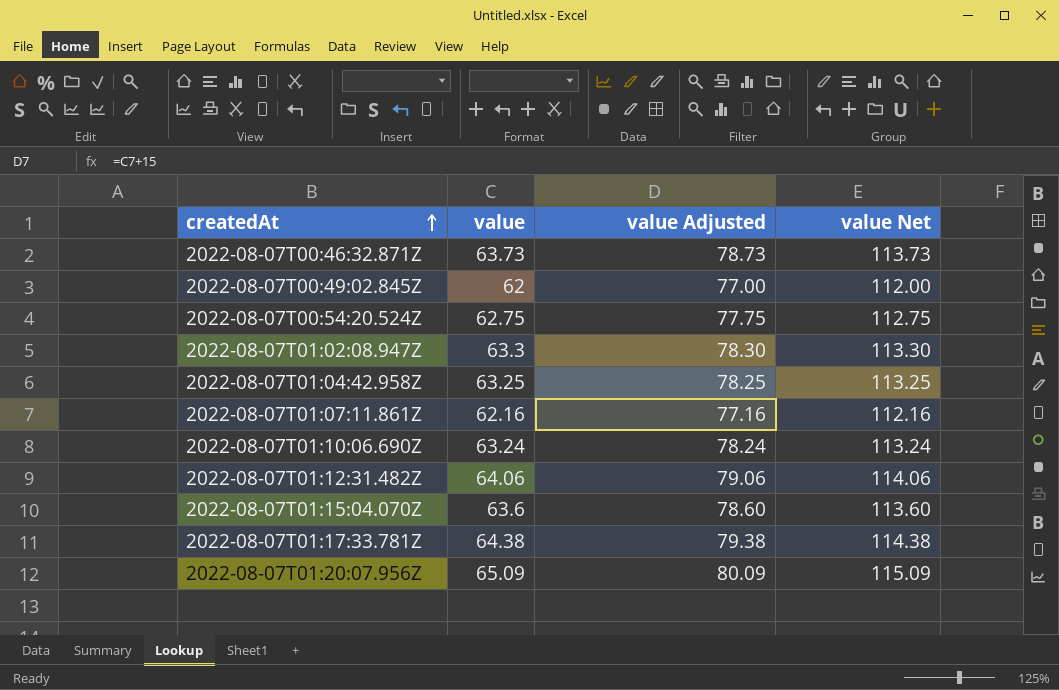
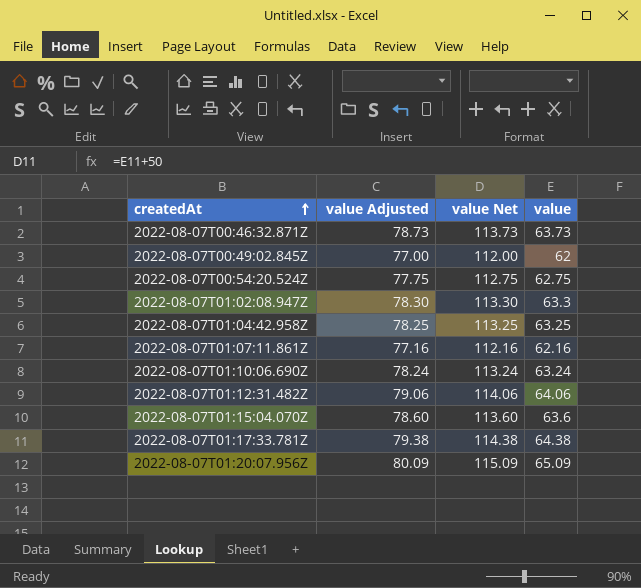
column value | position: 2 -> 4

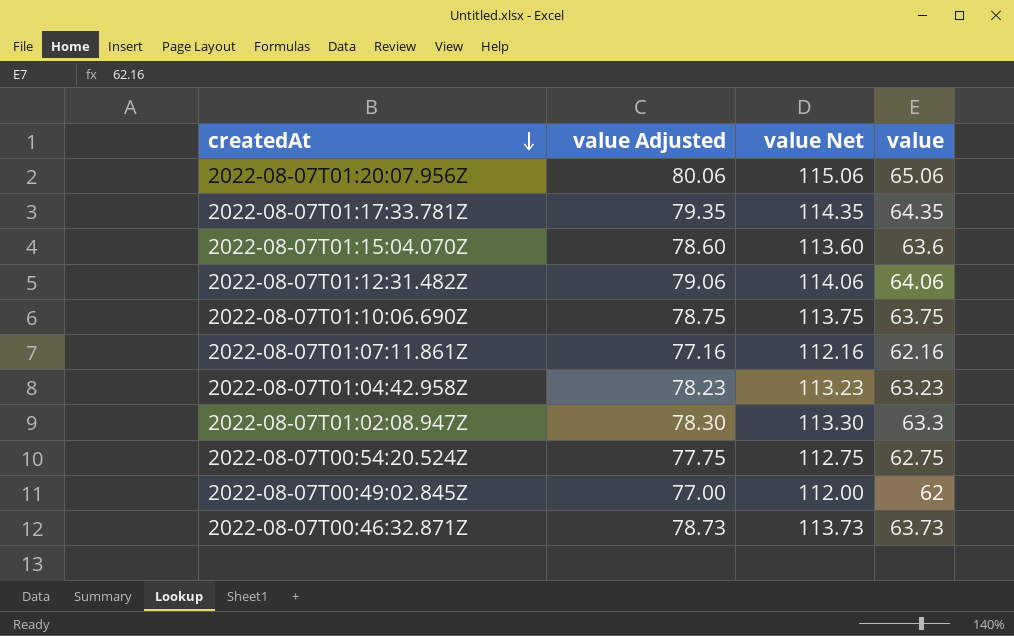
row order: createdAt ascending -> createdAt descending
2022-08-07T01:20:07.956Z | value Adjusted: 80.09 -> 80.06
2022-08-07T01:20:07.956Z | value Net: 115.09 -> 115.06
2022-08-07T01:20:07.956Z | value: 65.09 -> 65.06
2022-08-07T01:17:33.781Z | value Adjusted: 79.38 -> 79.35
2022-08-07T01:17:33.781Z | value Net: 114.38 -> 114.35
2022-08-07T01:17:33.781Z | value: 64.38 -> 64.35
2022-08-07T01:10:06.690Z | value Adjusted: 78.24 -> 78.75
2022-08-07T01:10:06.690Z | value Net: 113.24 -> 113.75
2022-08-07T01:10:06.690Z | value: 63.24 -> 63.75
2022-08-07T01:04:42.958Z | value Adjusted: 78.25 -> 78.23
2022-08-07T01:04:42.958Z | value Net: 113.25 -> 113.23
2022-08-07T01:04:42.958Z | value: 63.25 -> 63.23

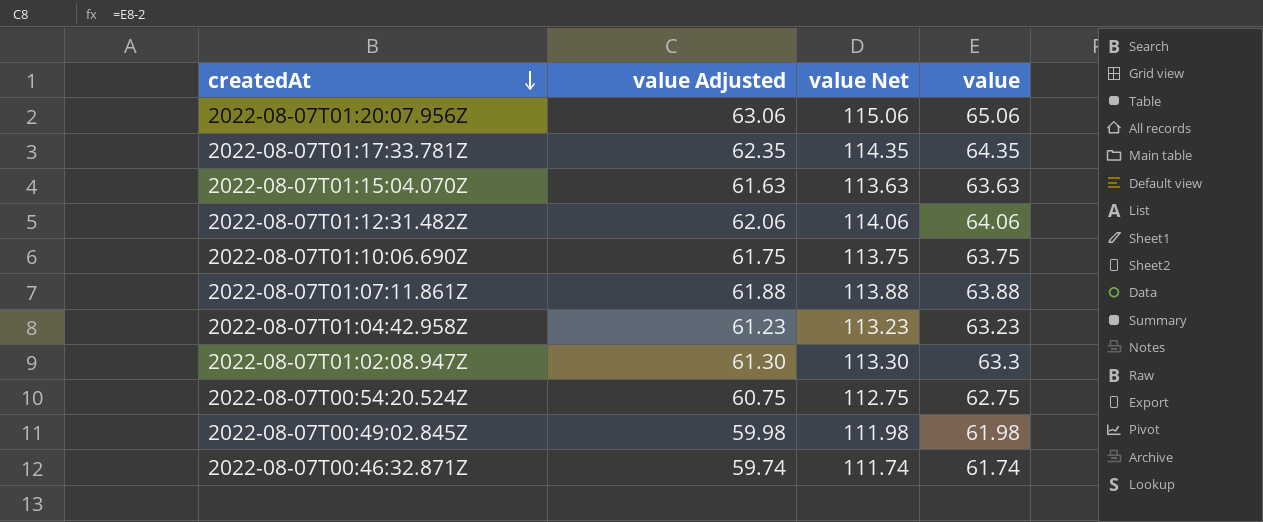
column value Adjusted | formula: [value] + 15 -> [value] - 2
2022-08-07T01:15:04.070Z | value Net: 113.60 -> 113.63
2022-08-07T01:15:04.070Z | value: 63.6 -> 63.63
2022-08-07T01:07:11.861Z | value Net: 112.16 -> 113.88
2022-08-07T01:07:11.861Z | value: 62.16 -> 63.88
2022-08-07T00:49:02.845Z | value Net: 112.00 -> 111.98
2022-08-07T00:49:02.845Z | value: 62 -> 61.98
2022-08-07T00:46:32.871Z | value Net: 113.73 -> 111.74
2022-08-07T00:46:32.871Z | value: 63.73 -> 61.74

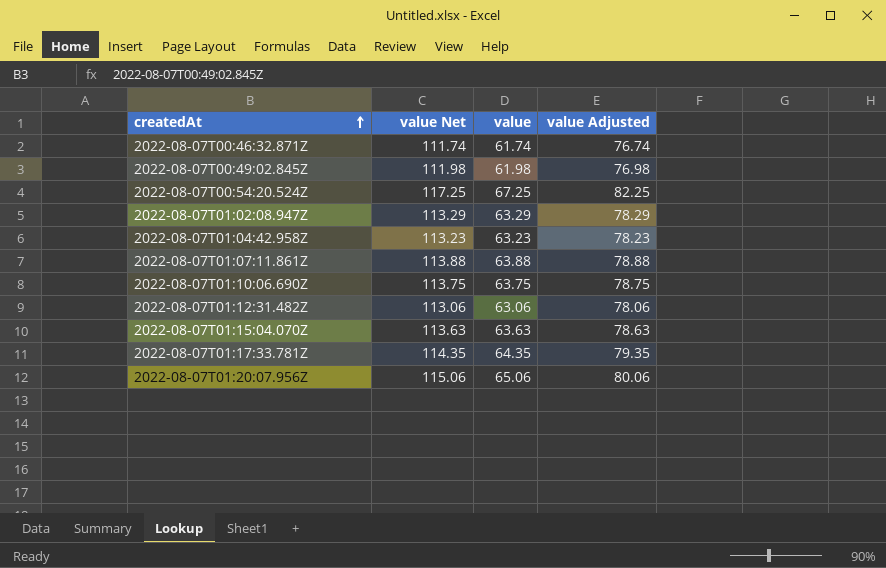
row order: createdAt descending -> createdAt ascending
column value Adjusted | formula: [value] - 2 -> [value] + 15
column value Adjusted | position: 2 -> 4
2022-08-07T00:54:20.524Z | value Net: 112.75 -> 117.25
2022-08-07T00:54:20.524Z | value: 62.75 -> 67.25
2022-08-07T01:02:08.947Z | value Net: 113.30 -> 113.29
2022-08-07T01:02:08.947Z | value: 63.3 -> 63.29
2022-08-07T01:12:31.482Z | value Net: 114.06 -> 113.06
2022-08-07T01:12:31.482Z | value: 64.06 -> 63.06

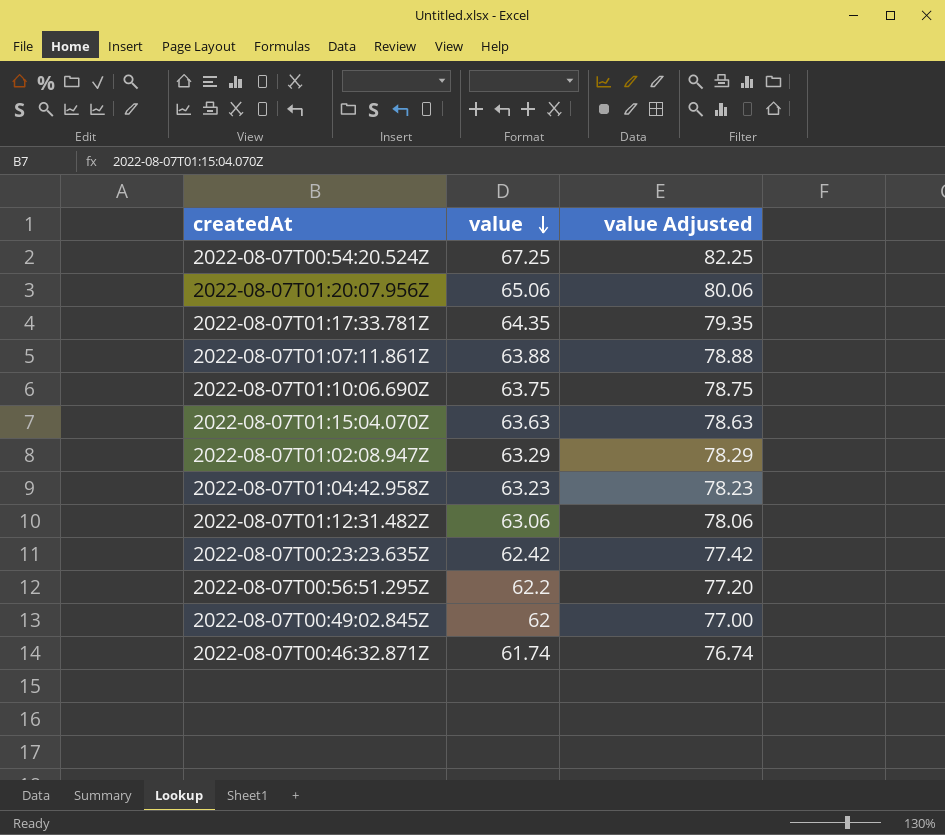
row order: createdAt ascending -> value descending
column value Net | formula: [value] + 50 -> none
row 2022-08-07T00:23:23.635Z: none -> 62.42 | 77.42
row 2022-08-07T00:56:51.295Z: none -> 62.2 | 77.20
2022-08-07T00:49:02.845Z | value: 61.98 -> 62
2022-08-07T00:49:02.845Z | value Adjusted: 76.98 -> 77.00

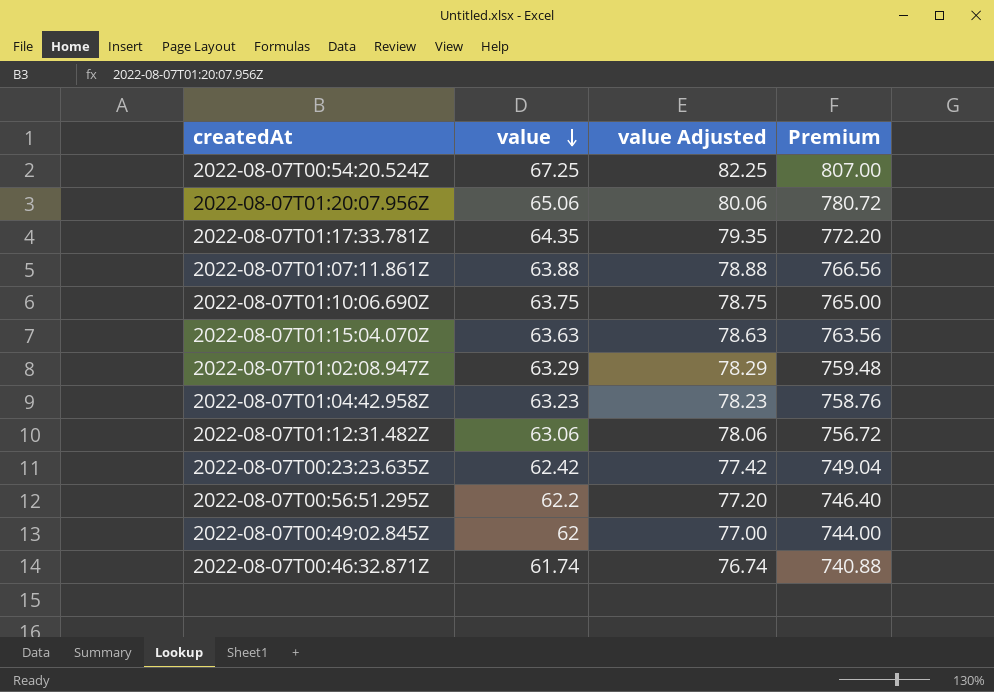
column Premium | formula: none -> [value] * 12

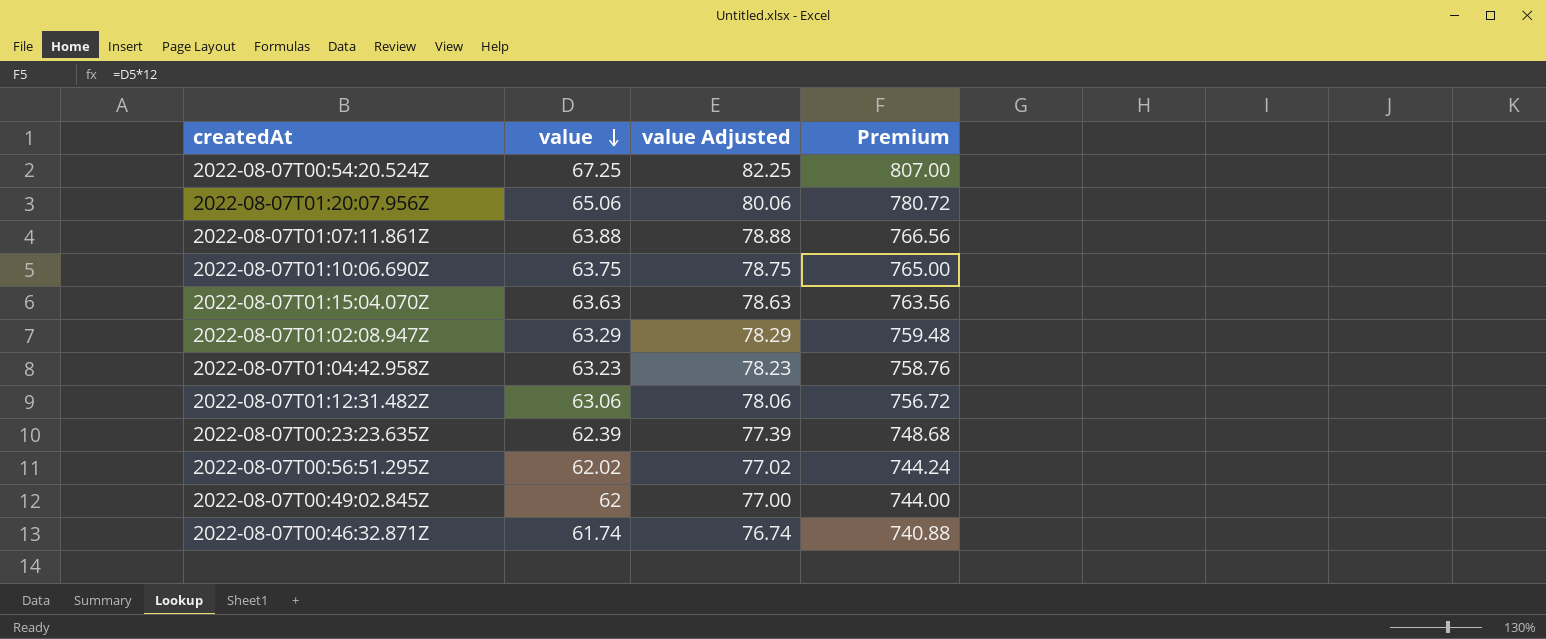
row 2022-08-07T01:17:33.781Z: 64.35 | 79.35 | 772.20 -> none
2022-08-07T00:23:23.635Z | value: 62.42 -> 62.39
2022-08-07T00:23:23.635Z | value Adjusted: 77.42 -> 77.39
2022-08-07T00:23:23.635Z | Premium: 749.04 -> 748.68
2022-08-07T00:56:51.295Z | value: 62.2 -> 62.02
2022-08-07T00:56:51.295Z | value Adjusted: 77.20 -> 77.02
2022-08-07T00:56:51.295Z | Premium: 746.40 -> 744.24

